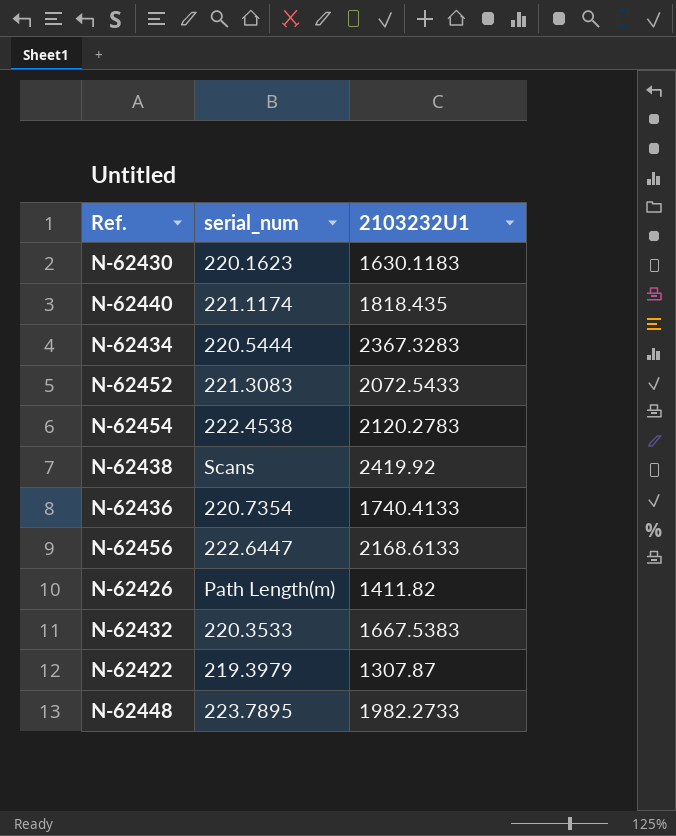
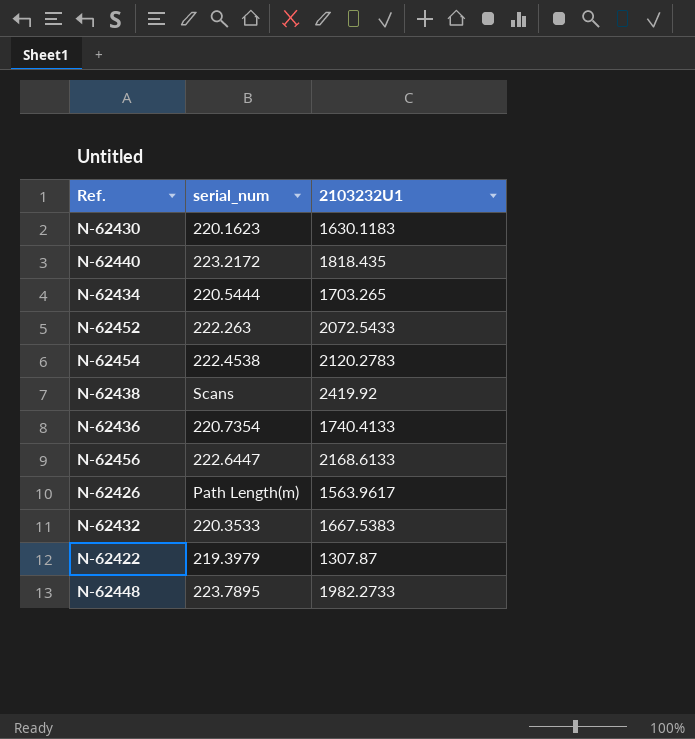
N-62440 | serial_num: 221.1174 -> 223.2172
N-62434 | 2103232U1: 2367.3283 -> 1703.265
N-62452 | serial_num: 221.3083 -> 222.263
N-62426 | 2103232U1: 1411.82 -> 1563.9617

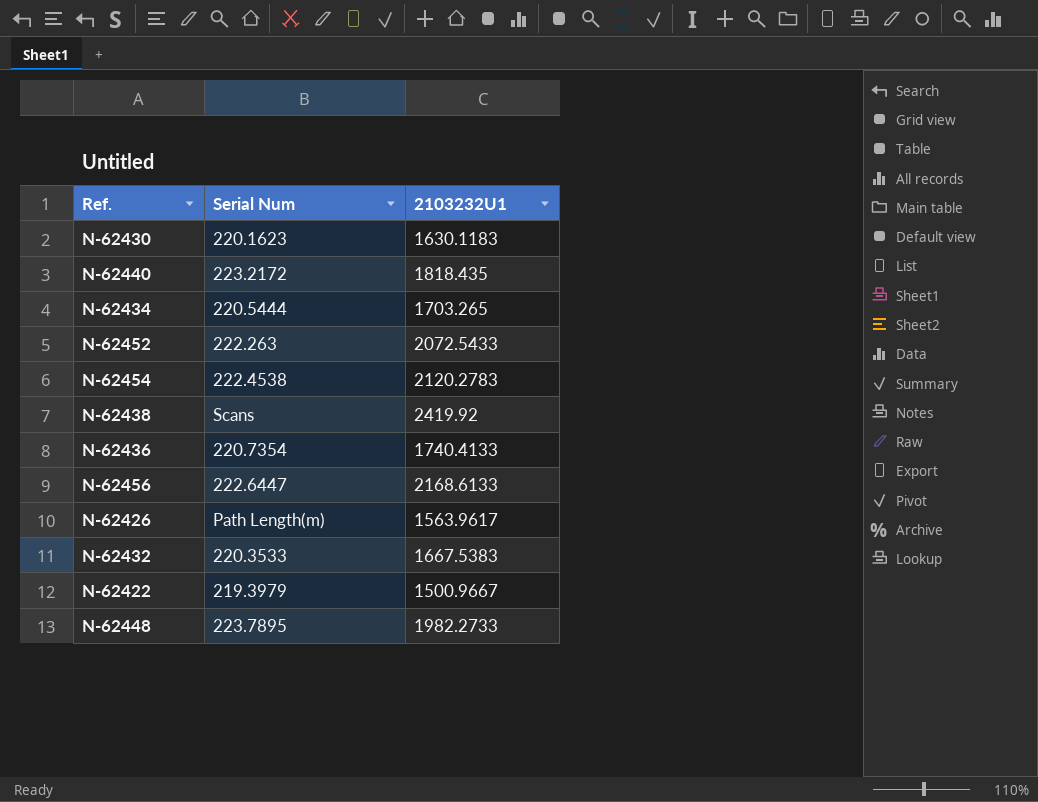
column name: serial_num -> Serial Num
N-62422 | 2103232U1: 1307.87 -> 1500.9667

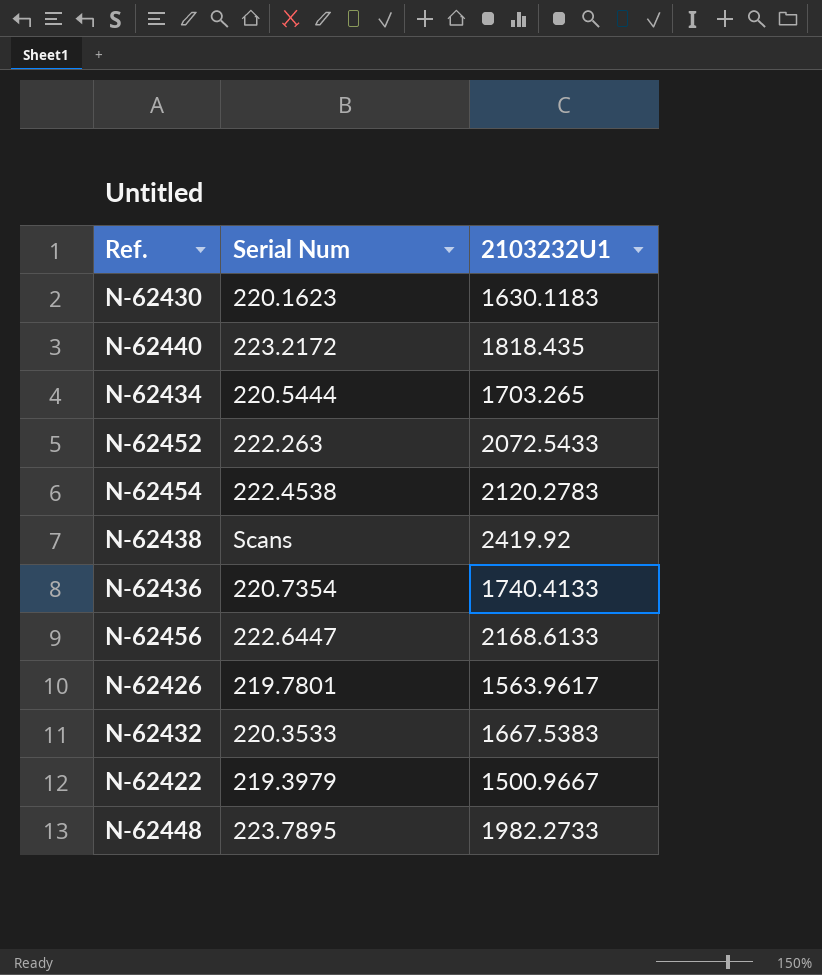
N-62426 | Serial Num: Path Length(m) -> 219.7801

